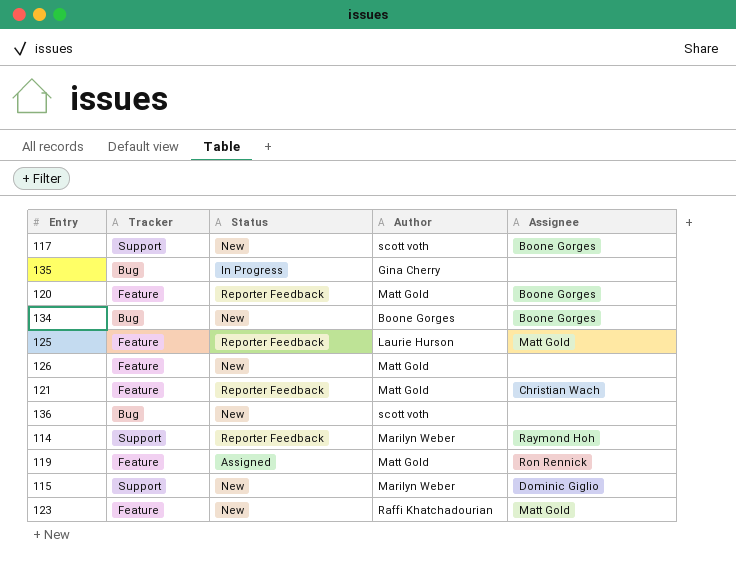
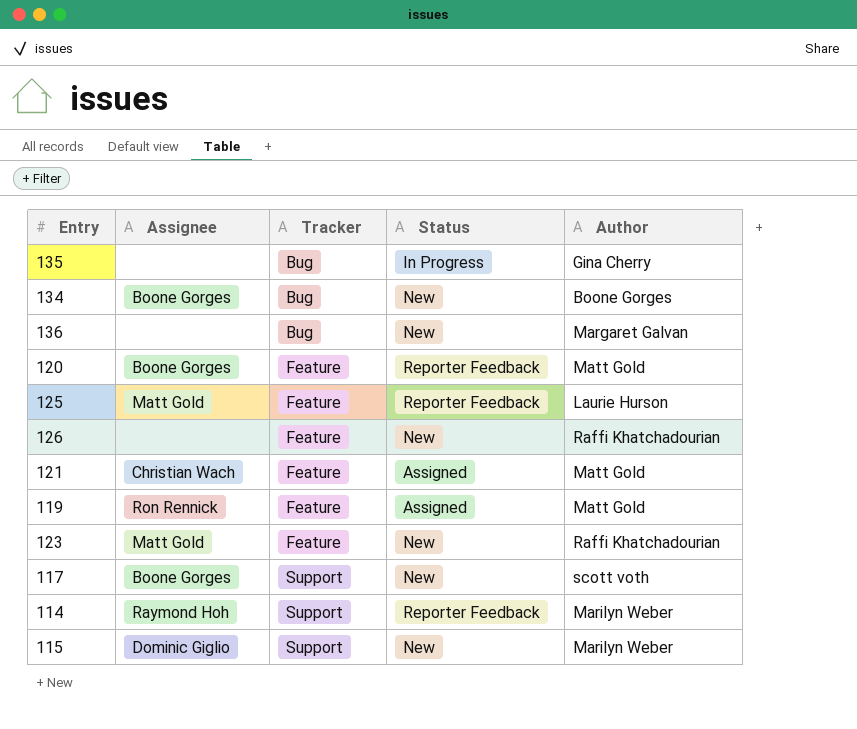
row order: none -> Tracker ascending
column Assignee | position: 5 -> 2
136 | Author: scott voth -> Margaret Galvan
126 | Author: Matt Gold -> Raffi Khatchadourian
121 | Status: Reporter Feedback -> Assigned

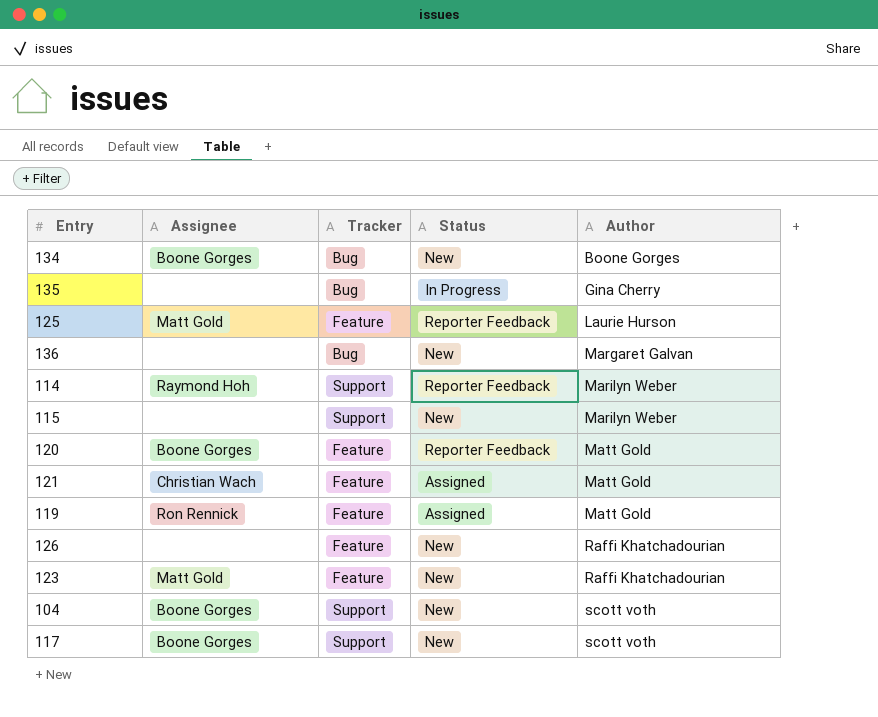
row order: Tracker ascending -> Author ascending
115 | Assignee: Dominic Giglio -> none
row 104: none -> Boone Gorges | Support | New | scott voth

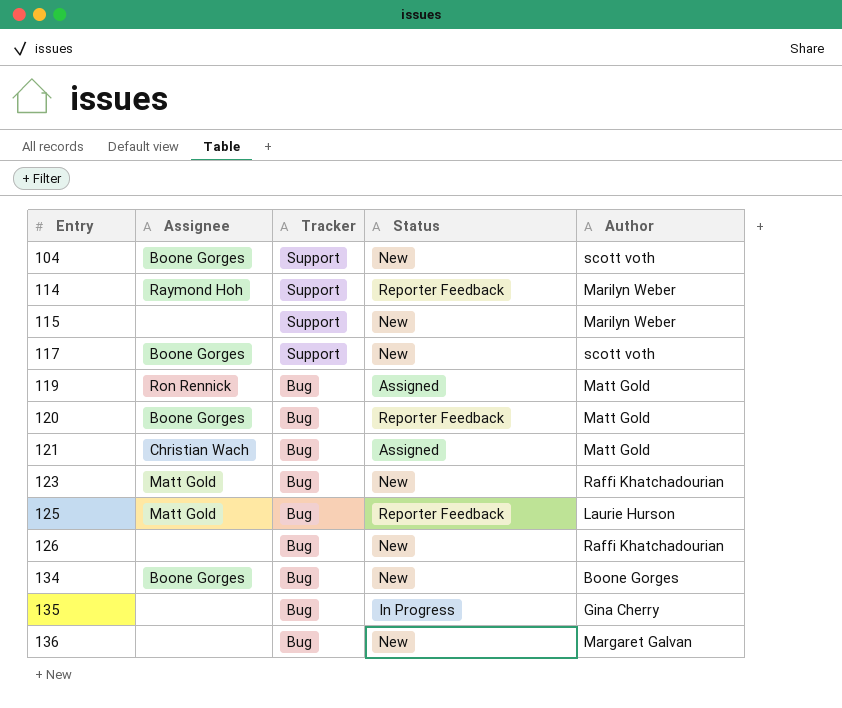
row order: Author ascending -> Entry ascending
119 | Tracker: Feature -> Bug
120 | Tracker: Feature -> Bug
121 | Tracker: Feature -> Bug
123 | Tracker: Feature -> Bug
125 | Tracker: Feature -> Bug
126 | Tracker: Feature -> Bug

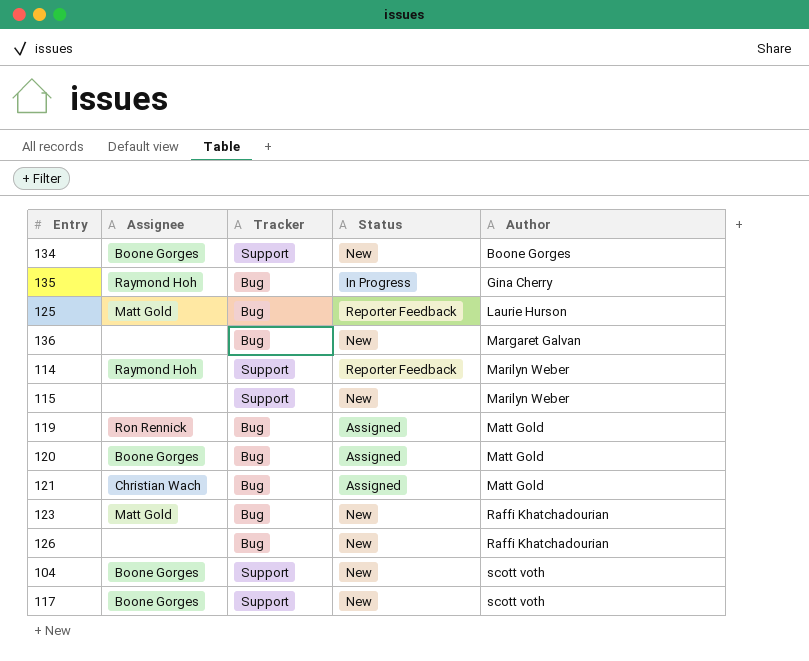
row order: Entry ascending -> Author ascending
134 | Tracker: Bug -> Support
135 | Assignee: none -> Raymond Hoh
120 | Status: Reporter Feedback -> Assigned

